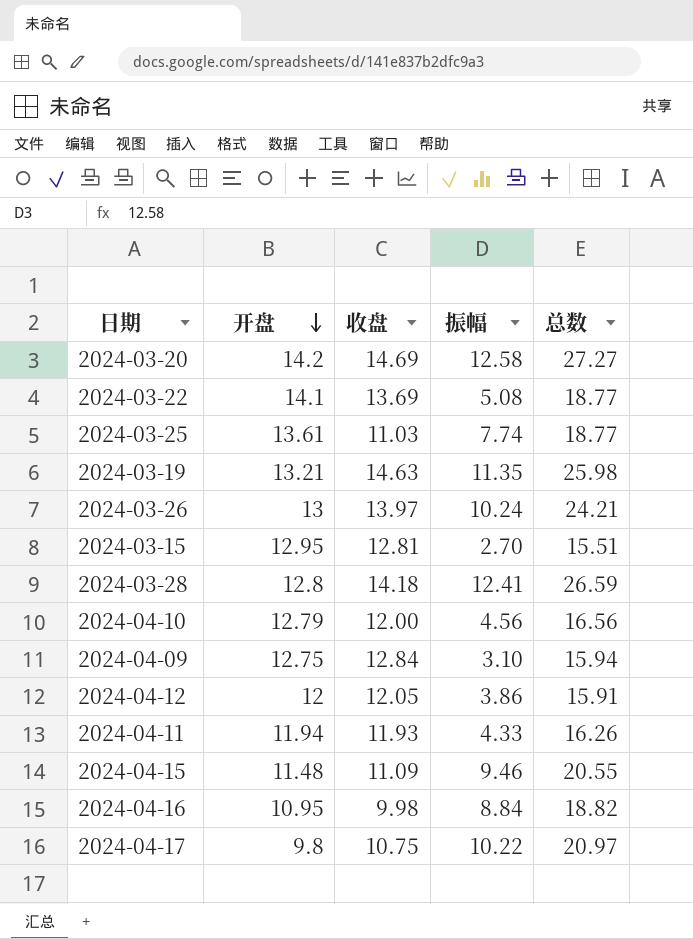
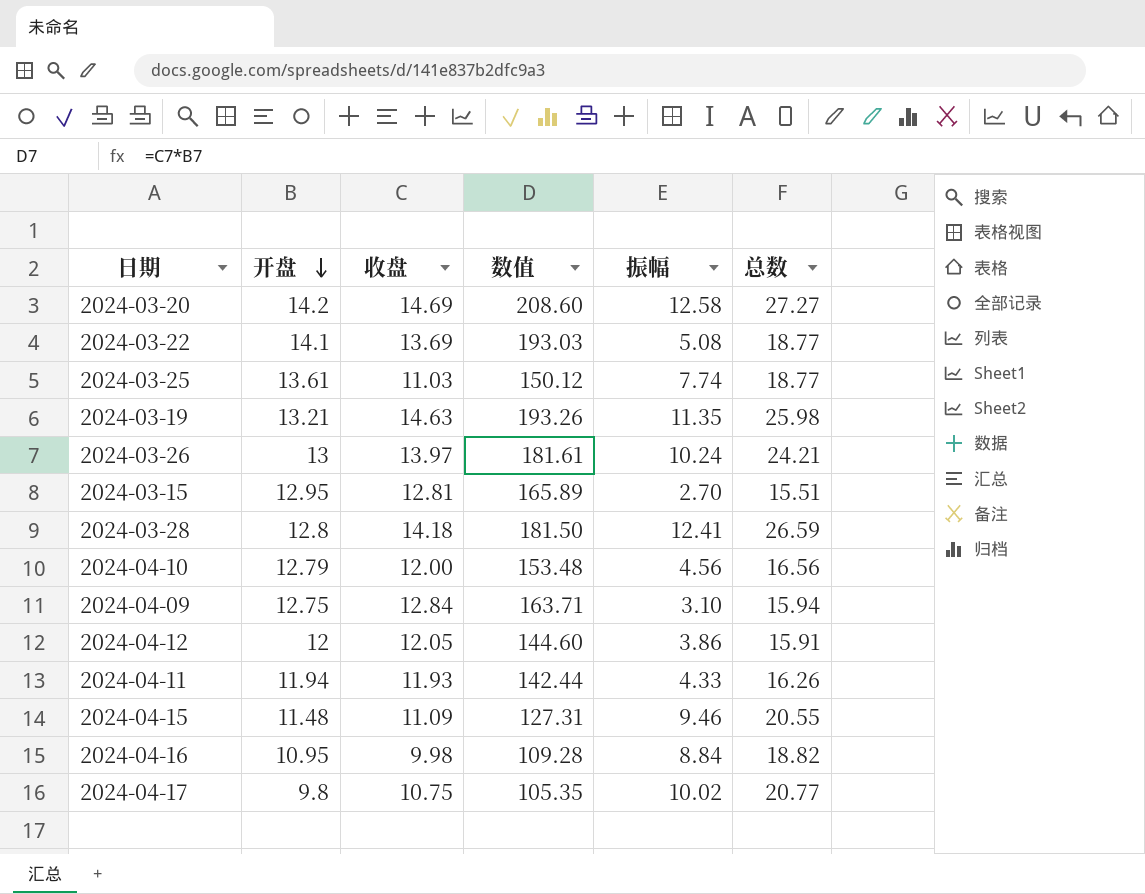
column 数值 | formula: none -> [开盘] * [收盘]
2024-04-17 | 振幅: 10.22 -> 10.02
2024-04-17 | 总数: 20.97 -> 20.77

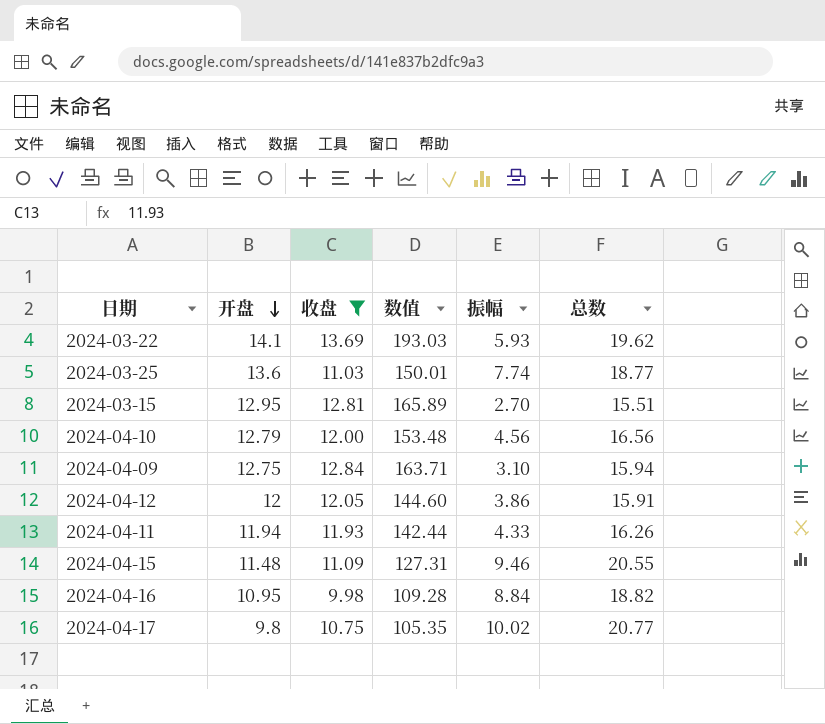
filter: none -> 收盘 <= 13.69
2024-03-22 | 振幅: 5.08 -> 5.93
2024-03-22 | 总数: 18.77 -> 19.62
2024-03-25 | 开盘: 13.61 -> 13.6
2024-03-25 | 数值: 150.12 -> 150.01

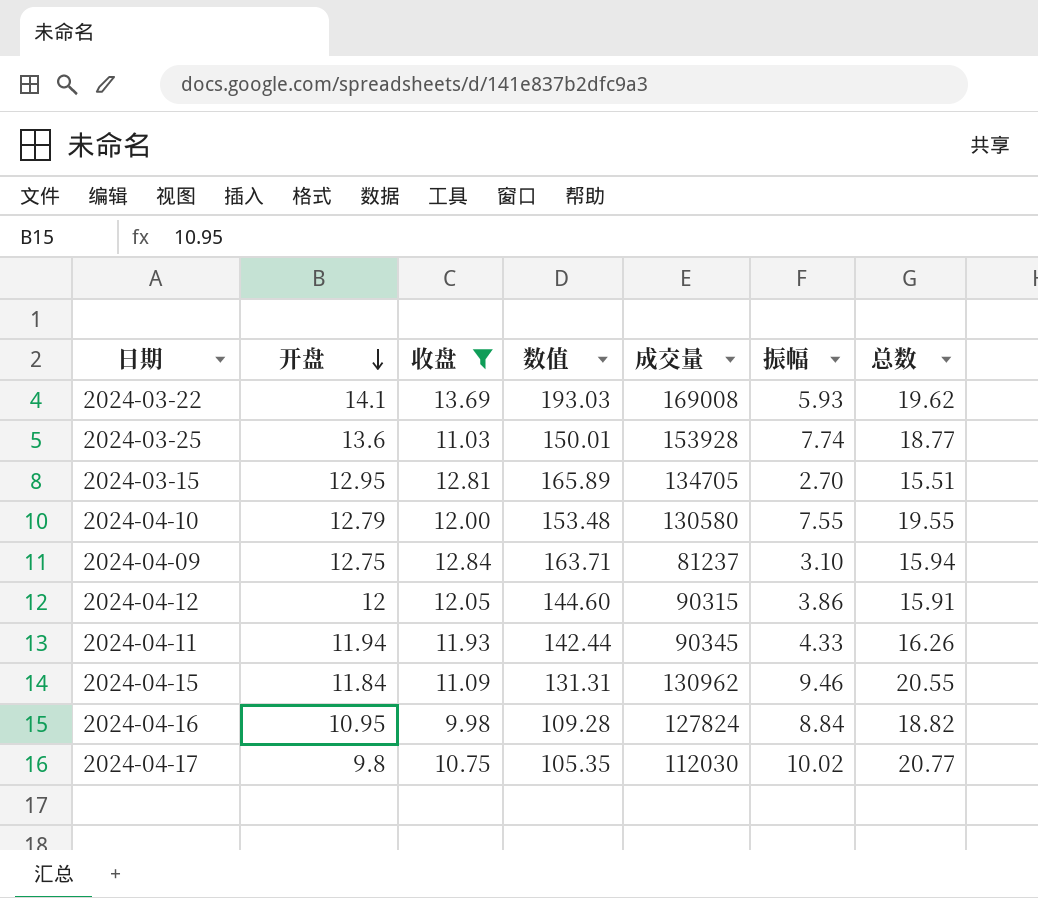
column 成交量 | position: none -> 5
2024-04-10 | 振幅: 4.56 -> 7.55
2024-04-10 | 总数: 16.56 -> 19.55
2024-04-15 | 开盘: 11.48 -> 11.84
2024-04-15 | 数值: 127.31 -> 131.31

